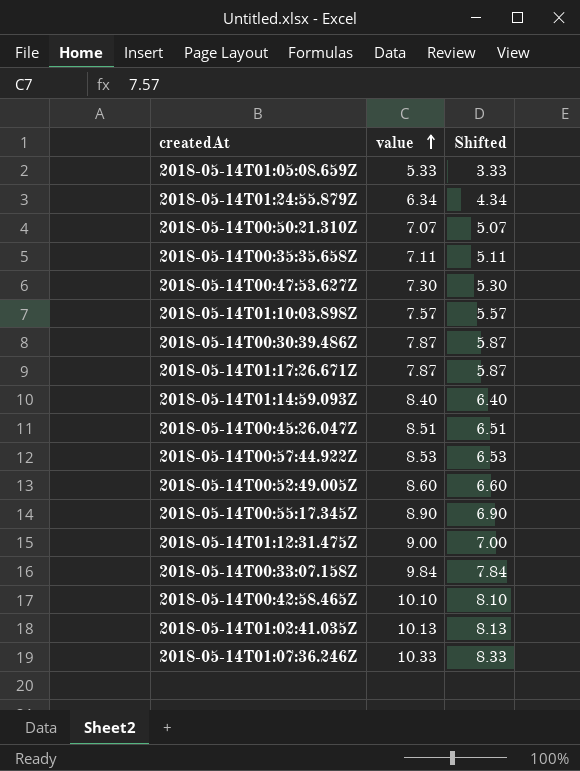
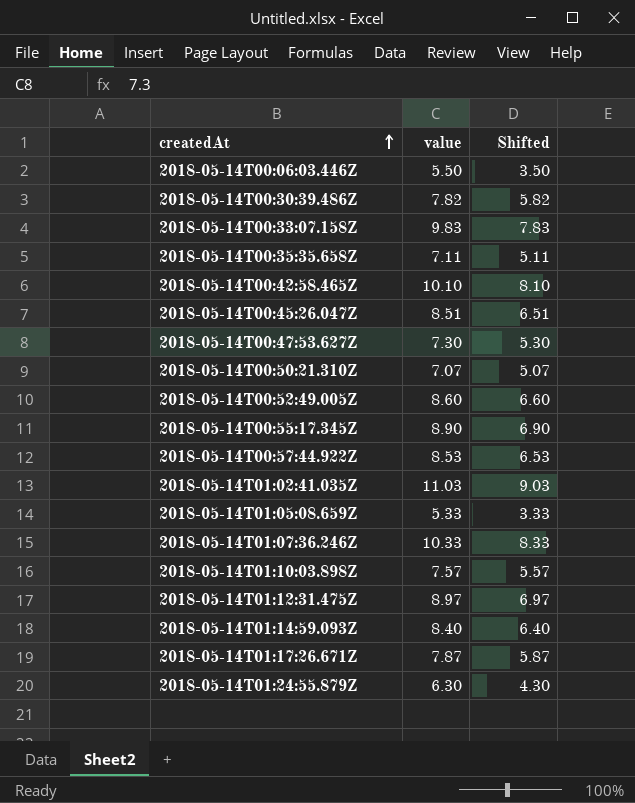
row order: value ascending -> createdAt ascending
row 2018-05-14T00:06:03.446Z: none -> 5.50 | 3.50
2018-05-14T00:30:39.486Z | value: 7.87 -> 7.82
2018-05-14T00:30:39.486Z | Shifted: 5.87 -> 5.82
2018-05-14T00:33:07.158Z | value: 9.84 -> 9.83
2018-05-14T00:33:07.158Z | Shifted: 7.84 -> 7.83
2018-05-14T01:02:41.035Z | value: 10.13 -> 11.03
2018-05-14T01:02:41.035Z | Shifted: 8.13 -> 9.03
2018-05-14T01:12:31.475Z | value: 9.00 -> 8.97
2018-05-14T01:12:31.475Z | Shifted: 7.00 -> 6.97
2018-05-14T01:24:55.879Z | value: 6.34 -> 6.30
2018-05-14T01:24:55.879Z | Shifted: 4.34 -> 4.30

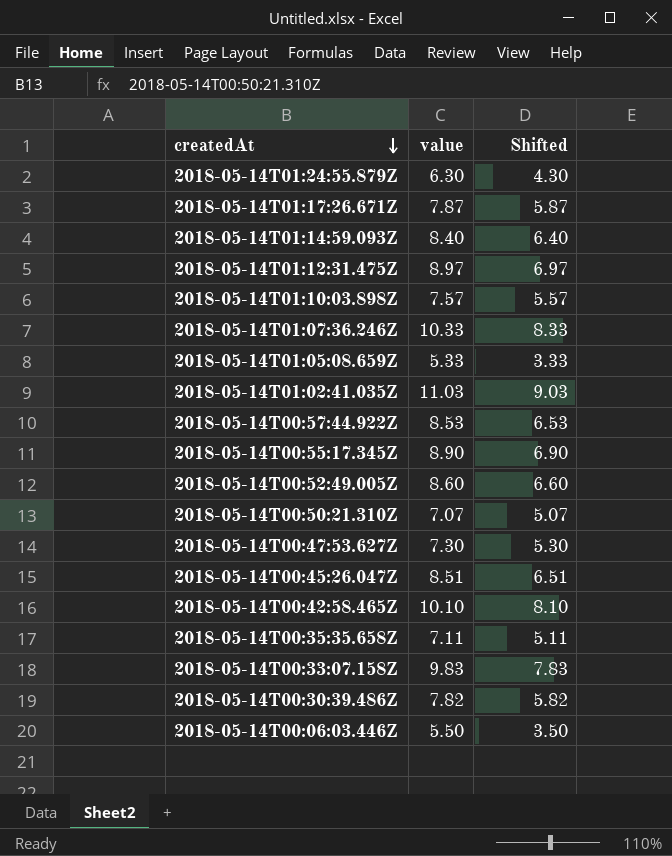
row order: createdAt ascending -> createdAt descending

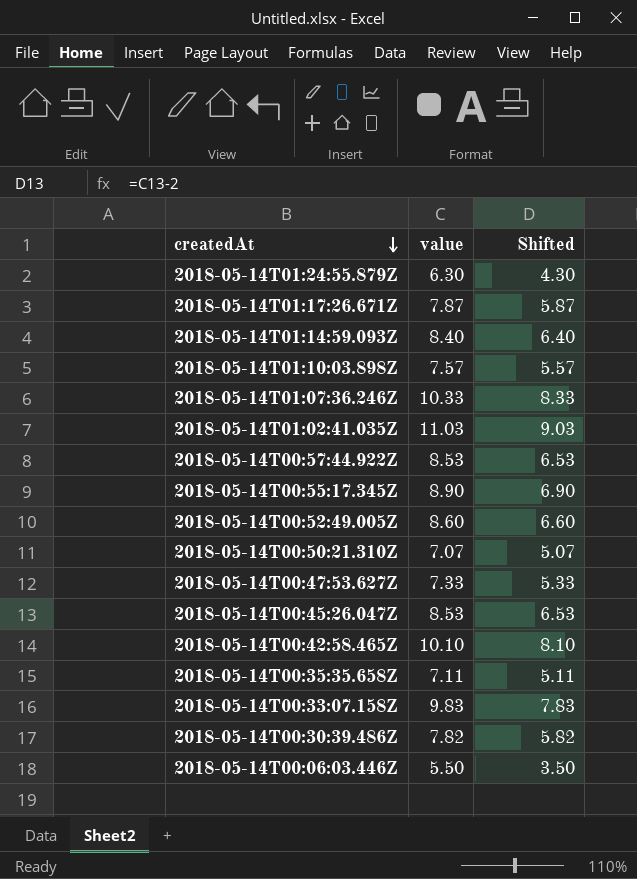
row 2018-05-14T01:12:31.475Z: 8.97 | 6.97 -> none
row 2018-05-14T01:05:08.659Z: 5.33 | 3.33 -> none
2018-05-14T00:47:53.627Z | value: 7.30 -> 7.33
2018-05-14T00:47:53.627Z | Shifted: 5.30 -> 5.33
2018-05-14T00:45:26.047Z | value: 8.51 -> 8.53
2018-05-14T00:45:26.047Z | Shifted: 6.51 -> 6.53

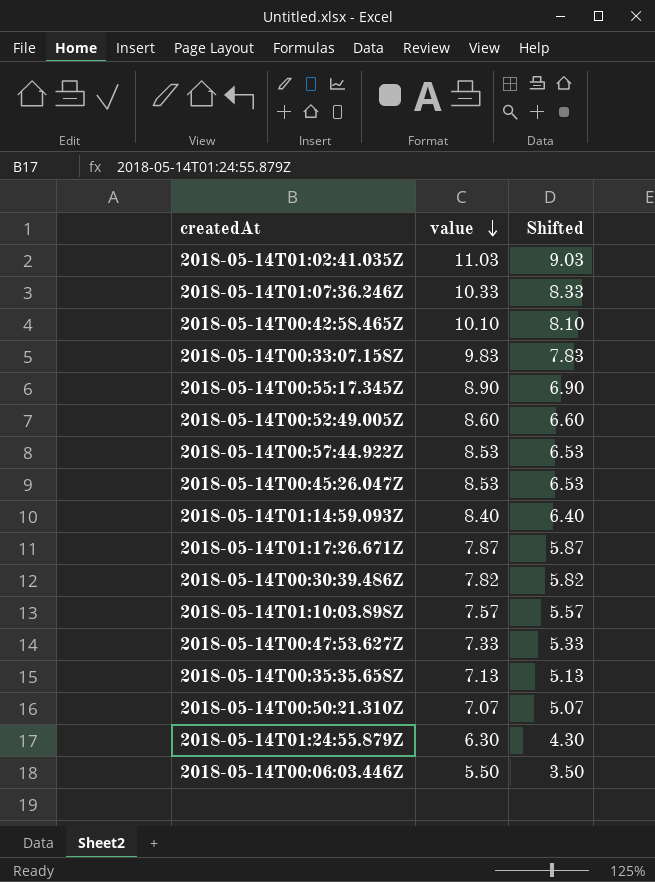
row order: createdAt descending -> value descending
2018-05-14T00:35:35.658Z | value: 7.11 -> 7.13
2018-05-14T00:35:35.658Z | Shifted: 5.11 -> 5.13

